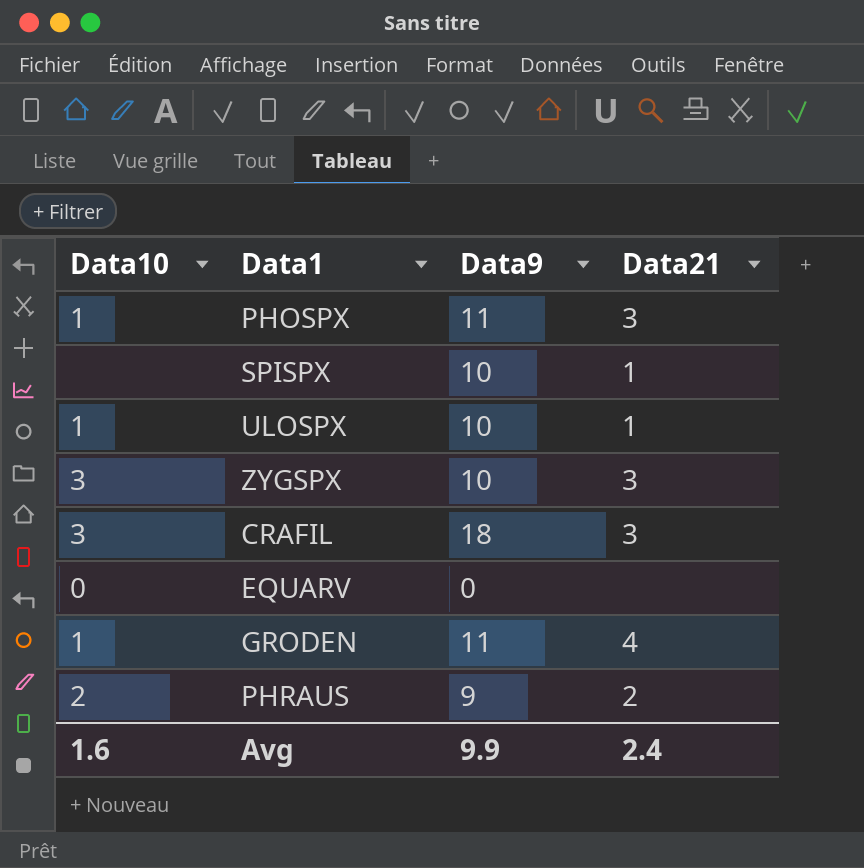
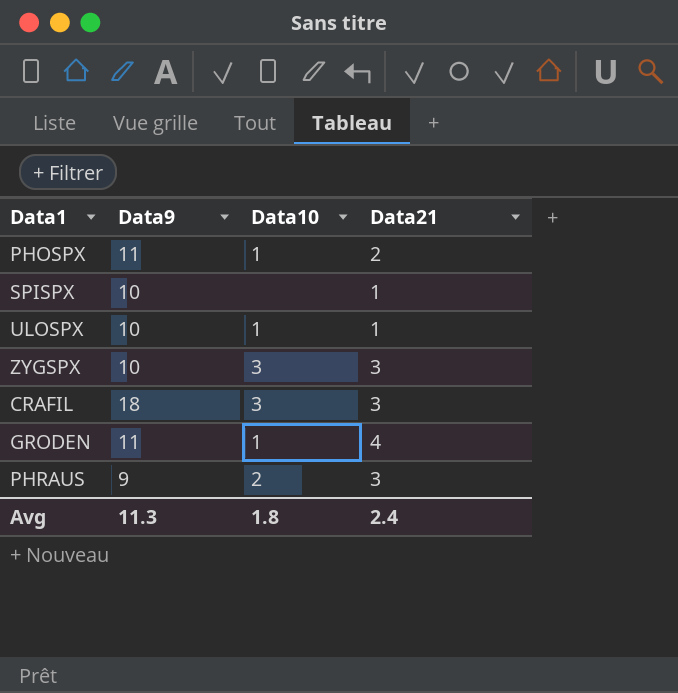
column Data10 | position: 1 -> 3
row EQUARV: 0 | 0 | none -> none
PHOSPX | Data21: 3 -> 2
PHRAUS | Data21: 2 -> 3
Avg | Data9: 9.9 -> 11.3
Avg | Data10: 1.6 -> 1.8

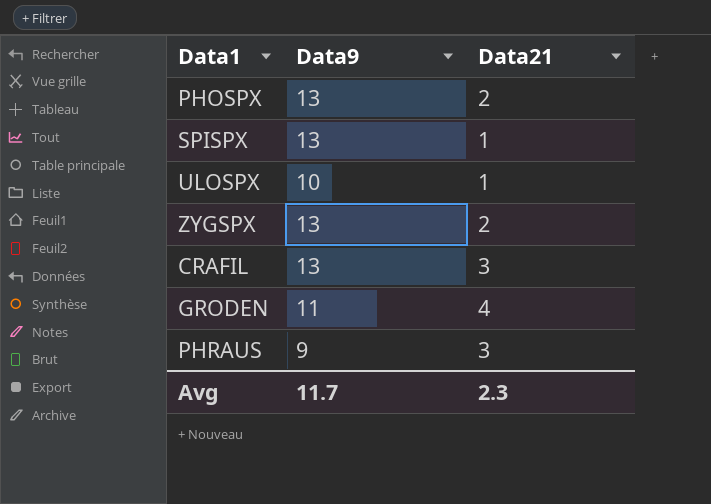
column Data10 | position: 3 -> none
PHOSPX | Data9: 11 -> 13
SPISPX | Data9: 10 -> 13
ZYGSPX | Data9: 10 -> 13
ZYGSPX | Data21: 3 -> 2
CRAFIL | Data9: 18 -> 13
Avg | Data9: 11.3 -> 11.7
Avg | Data21: 2.4 -> 2.3

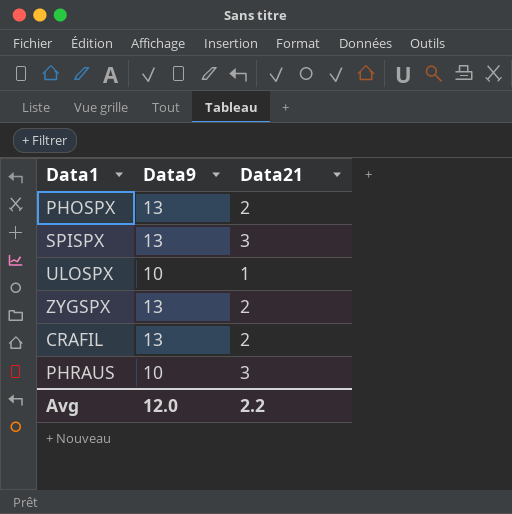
row GRODEN: 11 | 4 -> none
SPISPX | Data21: 1 -> 3
CRAFIL | Data21: 3 -> 2
PHRAUS | Data9: 9 -> 10
Avg | Data9: 11.7 -> 12.0
Avg | Data21: 2.3 -> 2.2

